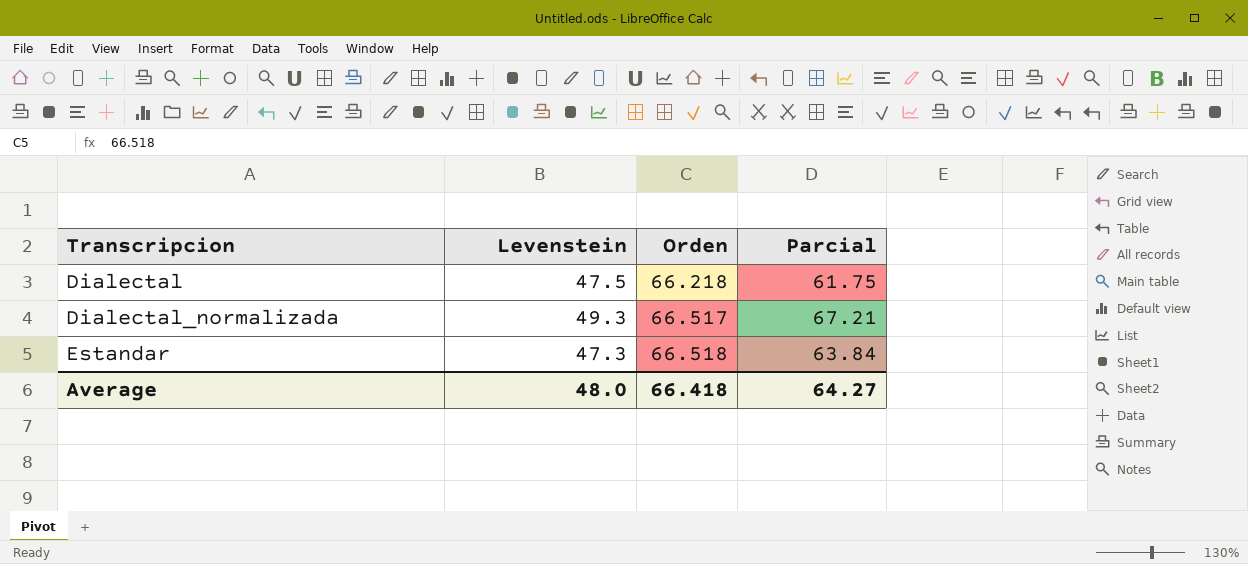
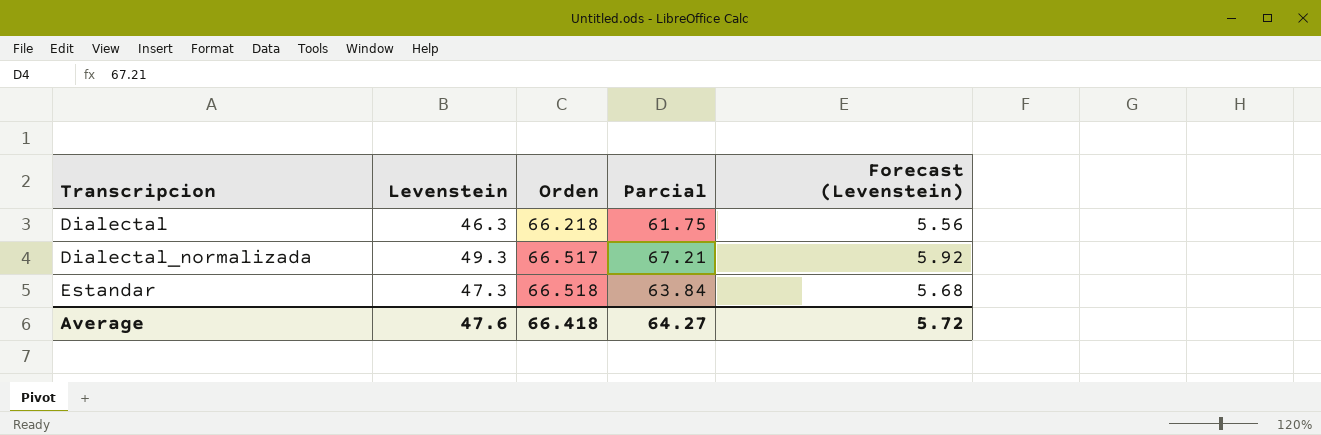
column Forecast (Levenstein) | formula: none -> [Levenstein] * 0.12
Dialectal | Levenstein: 47.5 -> 46.3
Average | Levenstein: 48.0 -> 47.6

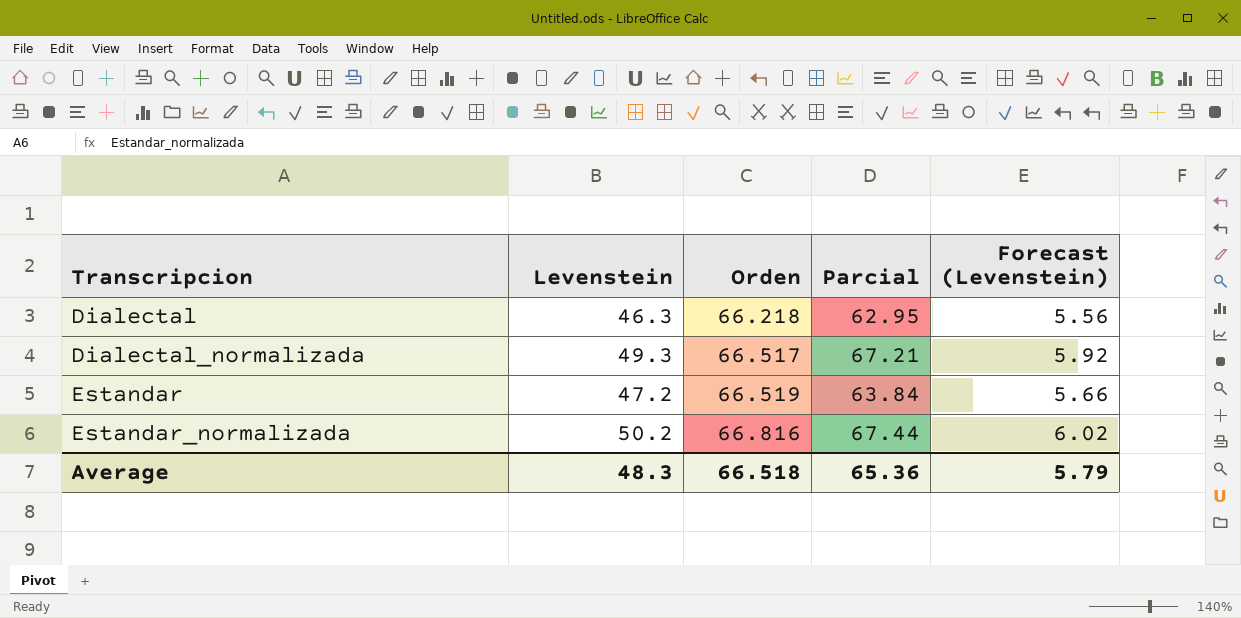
Dialectal | Parcial: 61.75 -> 62.95
Estandar | Levenstein: 47.3 -> 47.2
Estandar | Orden: 66.518 -> 66.519
Estandar | Forecast (Levenstein): 5.68 -> 5.66
row Estandar_normalizada: none -> 50.2 | 66.816 | 67.44 | 6.02
Average | Levenstein: 47.6 -> 48.3
Average | Orden: 66.418 -> 66.518
Average | Parcial: 64.27 -> 65.36
Average | Forecast (Levenstein): 5.72 -> 5.79

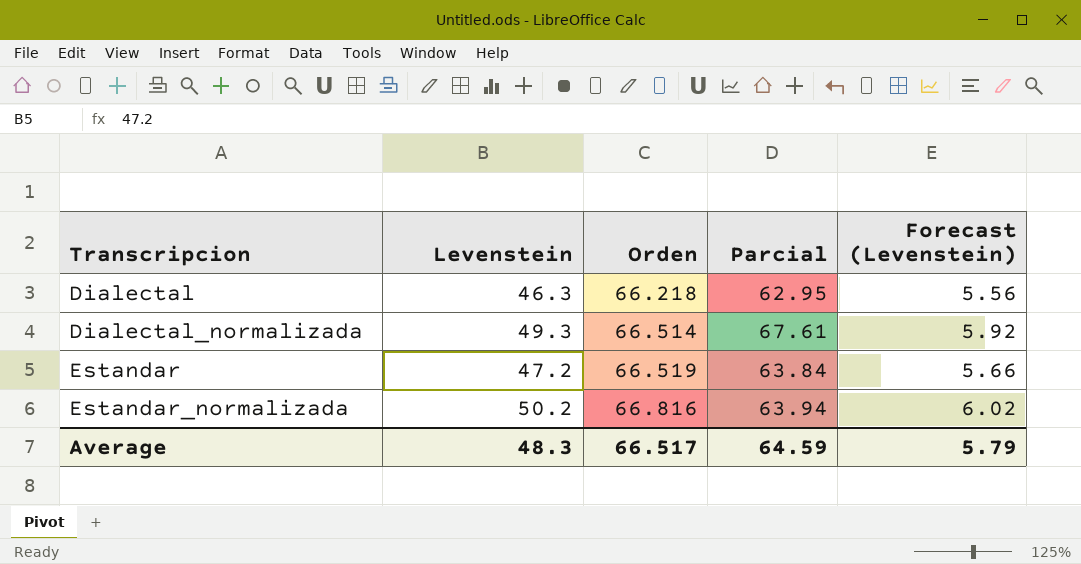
Dialectal_normalizada | Orden: 66.517 -> 66.514
Dialectal_normalizada | Parcial: 67.21 -> 67.61
Estandar_normalizada | Parcial: 67.44 -> 63.94
Average | Orden: 66.518 -> 66.517
Average | Parcial: 65.36 -> 64.59

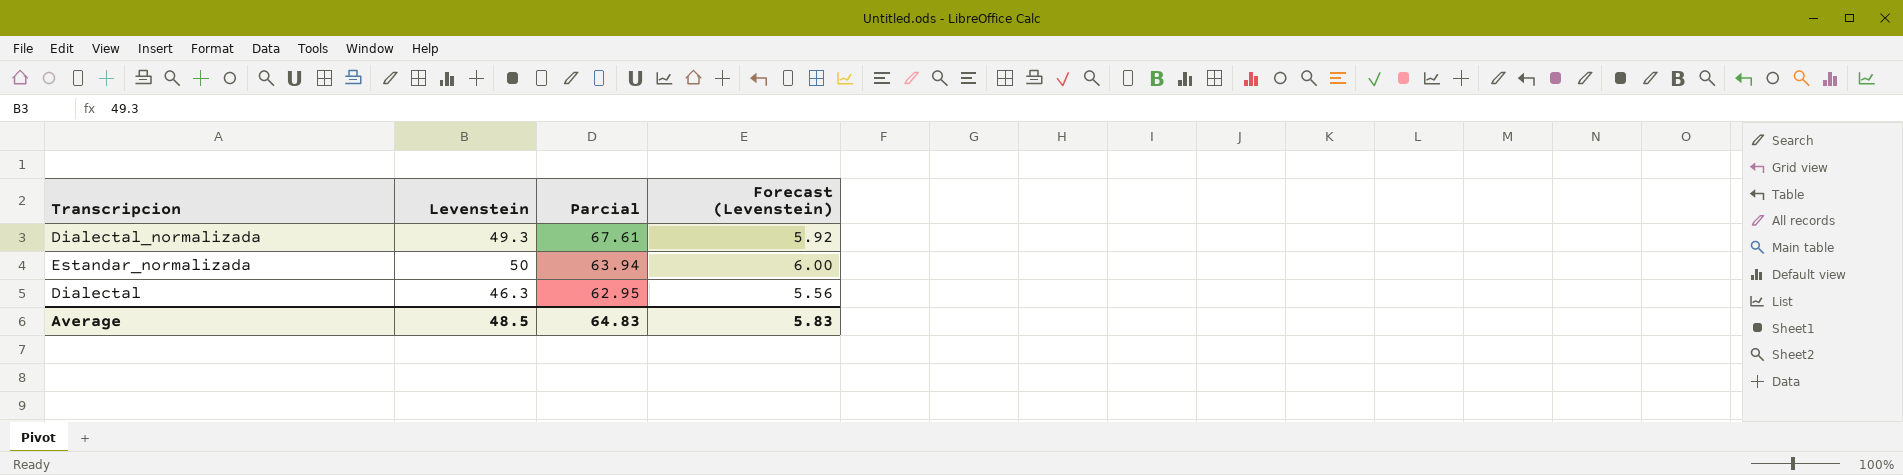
row order: Transcripcion ascending -> Parcial descending
column Orden | position: 3 -> none
row Estandar: 47.2 | 66.519 | 63.84 | 5.66 -> none
Estandar_normalizada | Levenstein: 50.2 -> 50
Estandar_normalizada | Forecast (Levenstein): 6.02 -> 6.00
Average | Levenstein: 48.3 -> 48.5
Average | Parcial: 64.59 -> 64.83
Average | Forecast (Levenstein): 5.79 -> 5.83

